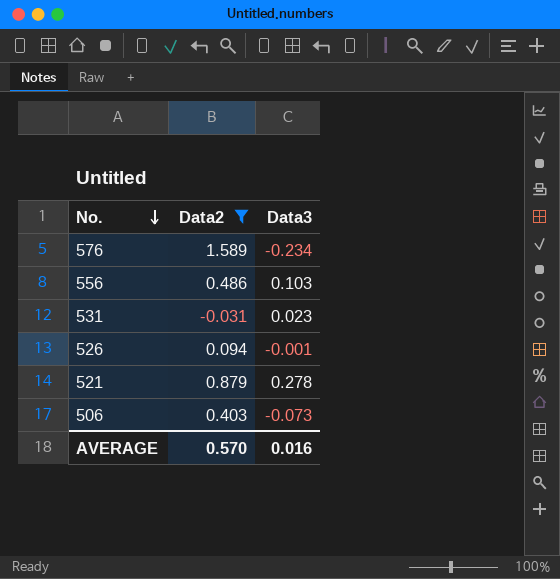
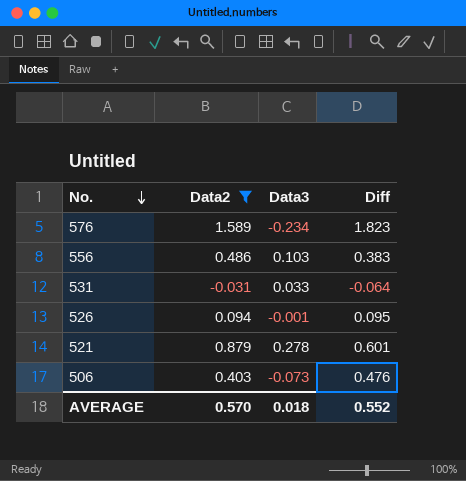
column Diff | formula: none -> [Data2] - [Data3]
531 | Data3: 0.023 -> 0.033
AVERAGE | Data3: 0.016 -> 0.018

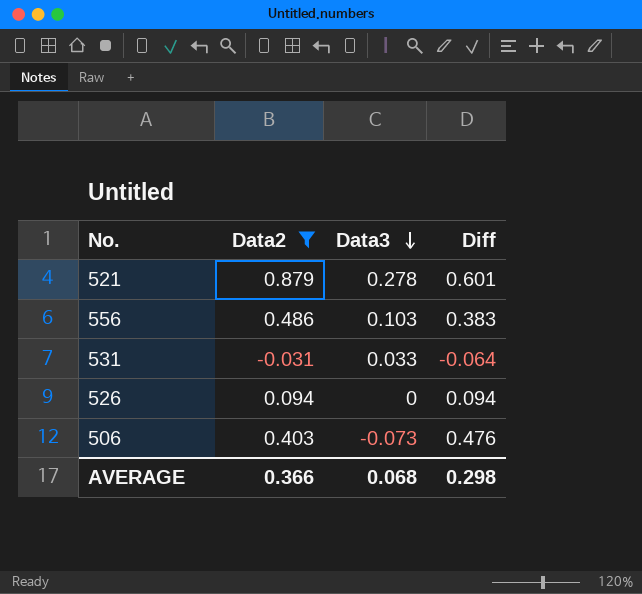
row order: No. descending -> Data3 descending
row 576: 1.589 | -0.234 | 1.823 -> none
526 | Data3: -0.001 -> 0
526 | Diff: 0.095 -> 0.094
AVERAGE | Data2: 0.570 -> 0.366
AVERAGE | Data3: 0.018 -> 0.068
AVERAGE | Diff: 0.552 -> 0.298

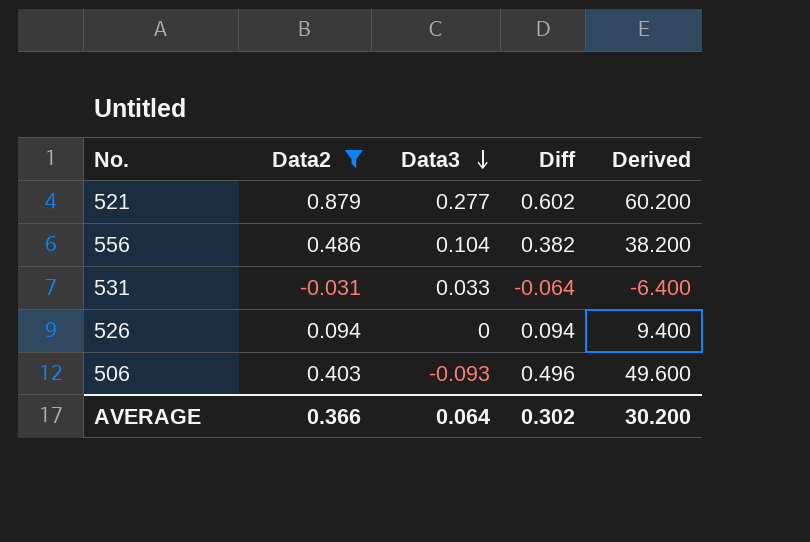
column Derived | formula: none -> [Diff] * 100
521 | Data3: 0.278 -> 0.277
521 | Diff: 0.601 -> 0.602
556 | Data3: 0.103 -> 0.104
556 | Diff: 0.383 -> 0.382
506 | Data3: -0.073 -> -0.093
506 | Diff: 0.476 -> 0.496
AVERAGE | Data3: 0.068 -> 0.064
AVERAGE | Diff: 0.298 -> 0.302

